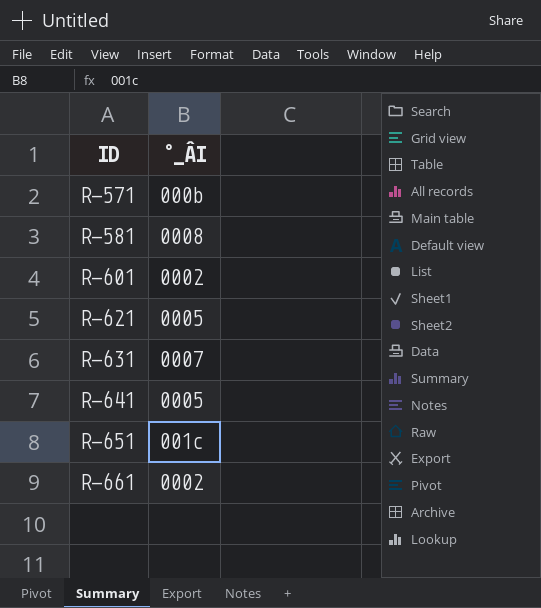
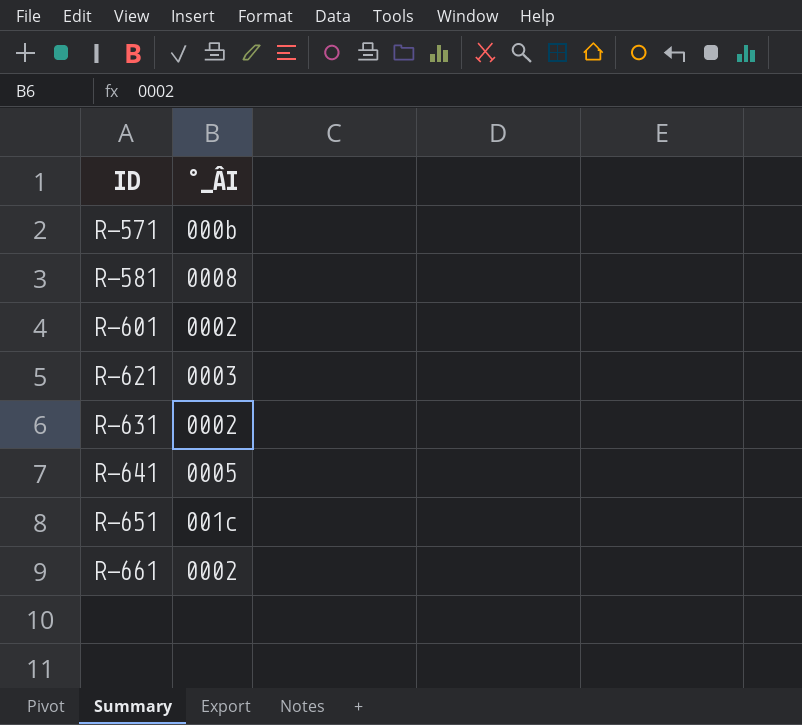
R-621 | °_ÂI: 0005 -> 0003
R-631 | °_ÂI: 0007 -> 0002

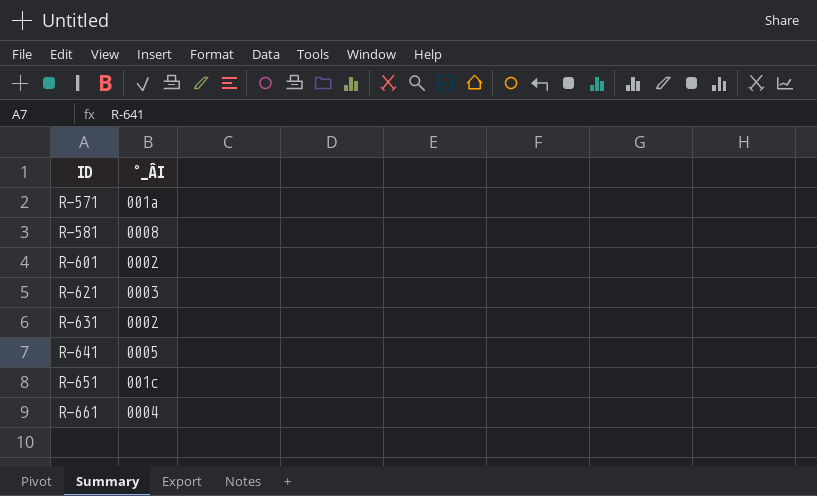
R-571 | °_ÂI: 000b -> 001a
R-661 | °_ÂI: 0002 -> 0004

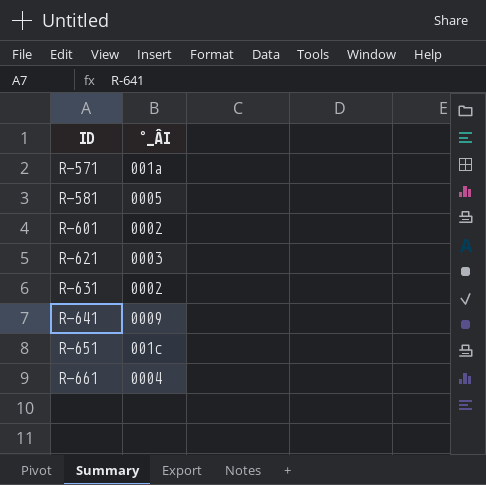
R-581 | °_ÂI: 0008 -> 0005
R-641 | °_ÂI: 0005 -> 0009

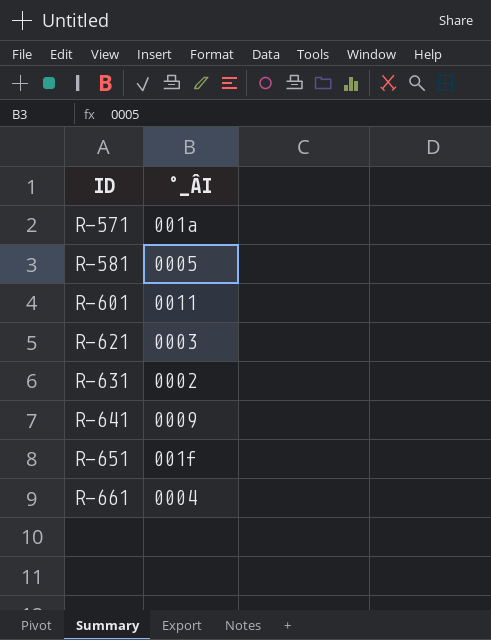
R-601 | °_ÂI: 0002 -> 0011
R-651 | °_ÂI: 001c -> 001f

